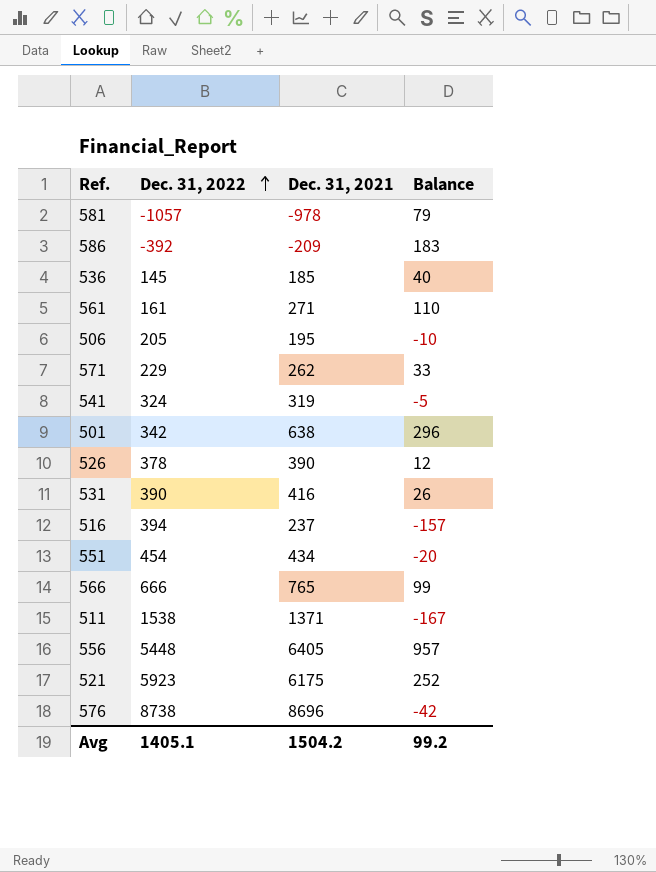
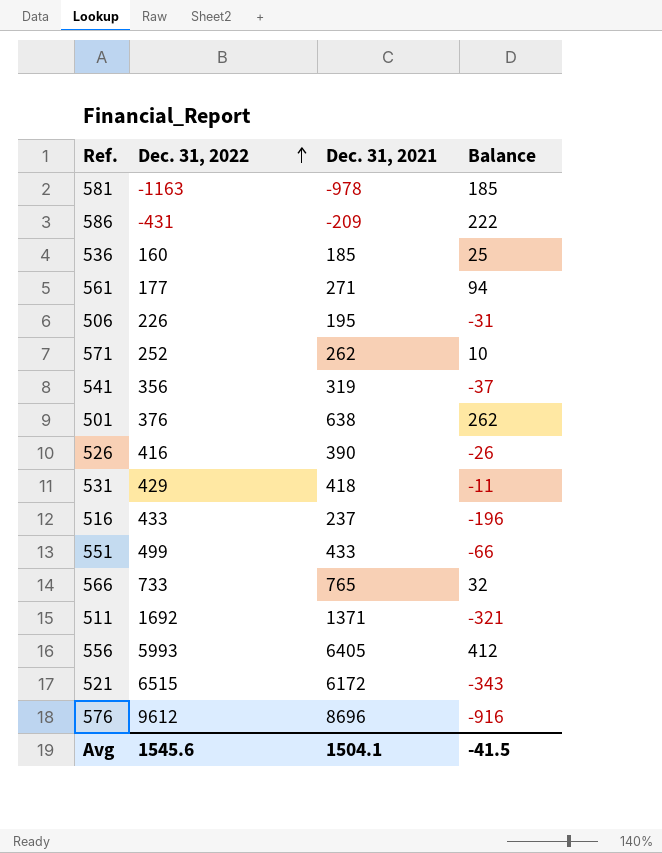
581 | Dec. 31, 2022: -1057 -> -1163
581 | Balance: 79 -> 185
586 | Dec. 31, 2022: -392 -> -431
586 | Balance: 183 -> 222
536 | Dec. 31, 2022: 145 -> 160
536 | Balance: 40 -> 25
561 | Dec. 31, 2022: 161 -> 177
561 | Balance: 110 -> 94
506 | Dec. 31, 2022: 205 -> 226
506 | Balance: -10 -> -31
571 | Dec. 31, 2022: 229 -> 252
571 | Balance: 33 -> 10
541 | Dec. 31, 2022: 324 -> 356
541 | Balance: -5 -> -37
501 | Dec. 31, 2022: 342 -> 376
501 | Balance: 296 -> 262
526 | Dec. 31, 2022: 378 -> 416
526 | Balance: 12 -> -26
531 | Dec. 31, 2022: 390 -> 429
531 | Dec. 31, 2021: 416 -> 418
531 | Balance: 26 -> -11
516 | Dec. 31, 2022: 394 -> 433
516 | Balance: -157 -> -196
551 | Dec. 31, 2022: 454 -> 499
551 | Dec. 31, 2021: 434 -> 433
551 | Balance: -20 -> -66
566 | Dec. 31, 2022: 666 -> 733
566 | Balance: 99 -> 32
511 | Dec. 31, 2022: 1538 -> 1692
511 | Balance: -167 -> -321
556 | Dec. 31, 2022: 5448 -> 5993
556 | Balance: 957 -> 412
521 | Dec. 31, 2022: 5923 -> 6515
521 | Dec. 31, 2021: 6175 -> 6172
521 | Balance: 252 -> -343
576 | Dec. 31, 2022: 8738 -> 9612
576 | Balance: -42 -> -916
Avg | Dec. 31, 2022: 1405.1 -> 1545.6
Avg | Dec. 31, 2021: 1504.2 -> 1504.1
Avg | Balance: 99.2 -> -41.5

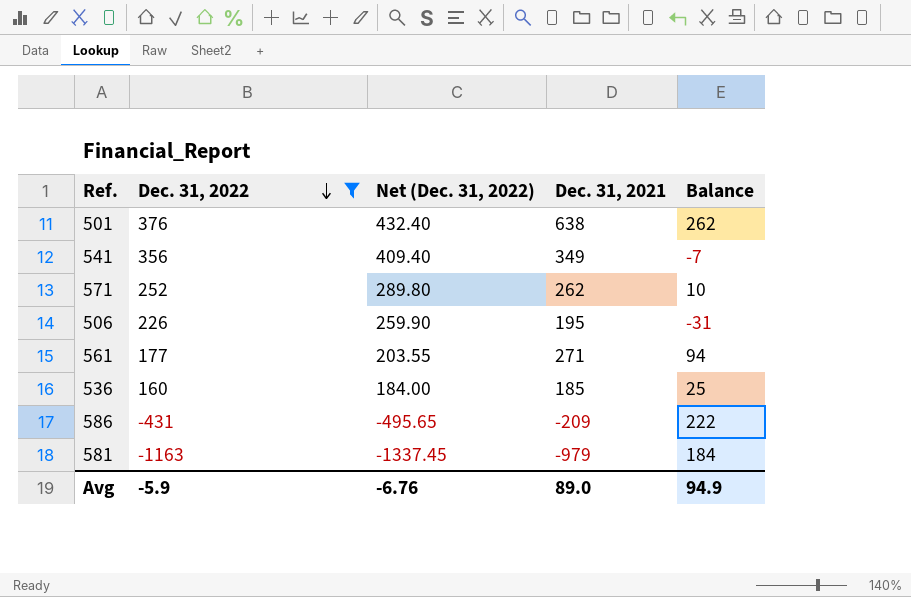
filter: none -> Dec. 31, 2022 <= 376
row order: Dec. 31, 2022 ascending -> Dec. 31, 2022 descending
column Net (Dec. 31, 2022) | formula: none -> [Dec. 31, 2022] * 1.15
541 | Dec. 31, 2021: 319 -> 349
541 | Balance: -37 -> -7
581 | Dec. 31, 2021: -978 -> -979
581 | Balance: 185 -> 184
Avg | Dec. 31, 2022: 1545.6 -> -5.9
Avg | Dec. 31, 2021: 1504.1 -> 89.0
Avg | Balance: -41.5 -> 94.9

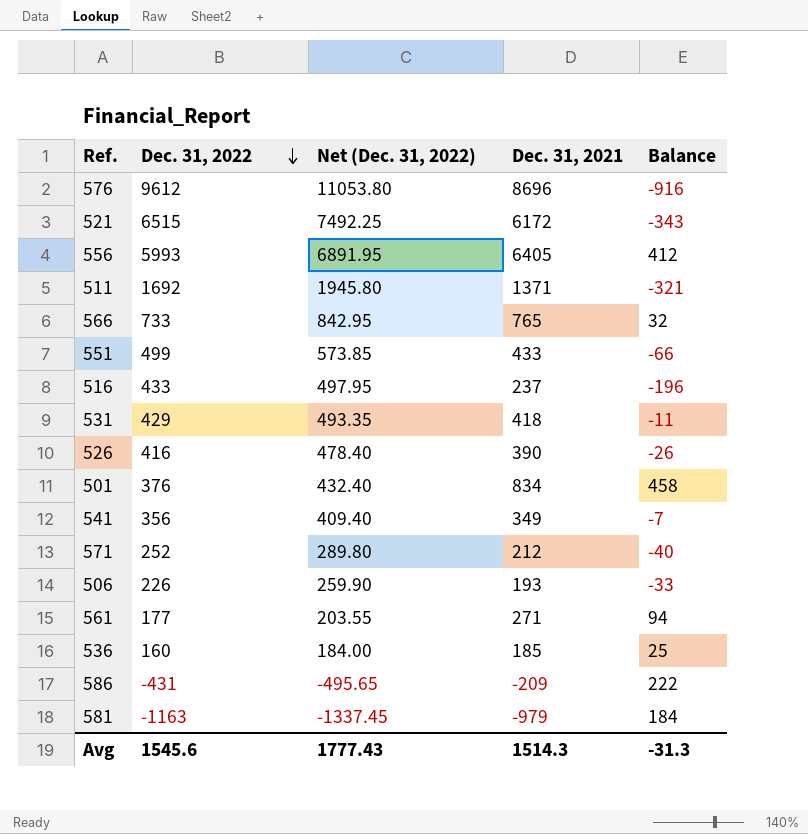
filter: Dec. 31, 2022 <= 376 -> none
501 | Dec. 31, 2021: 638 -> 834
501 | Balance: 262 -> 458
571 | Dec. 31, 2021: 262 -> 212
571 | Balance: 10 -> -40
506 | Dec. 31, 2021: 195 -> 193
506 | Balance: -31 -> -33
Avg | Dec. 31, 2022: -5.9 -> 1545.6
Avg | Net (Dec. 31, 2022): -6.76 -> 1777.43
Avg | Dec. 31, 2021: 89.0 -> 1514.3
Avg | Balance: 94.9 -> -31.3

